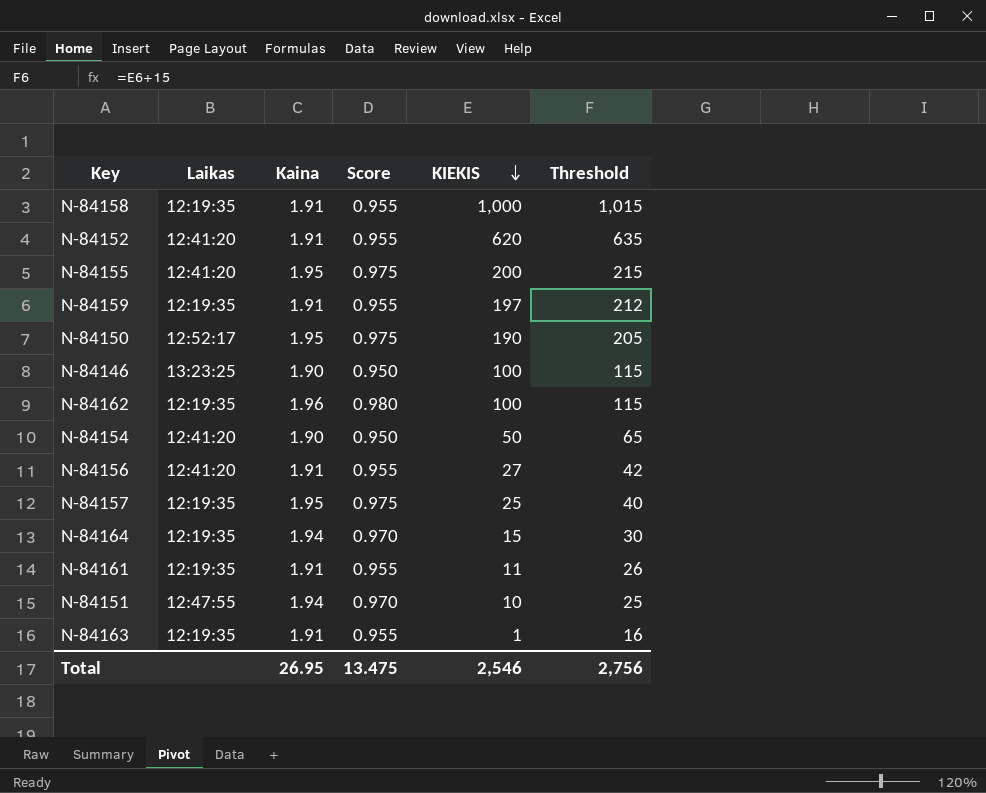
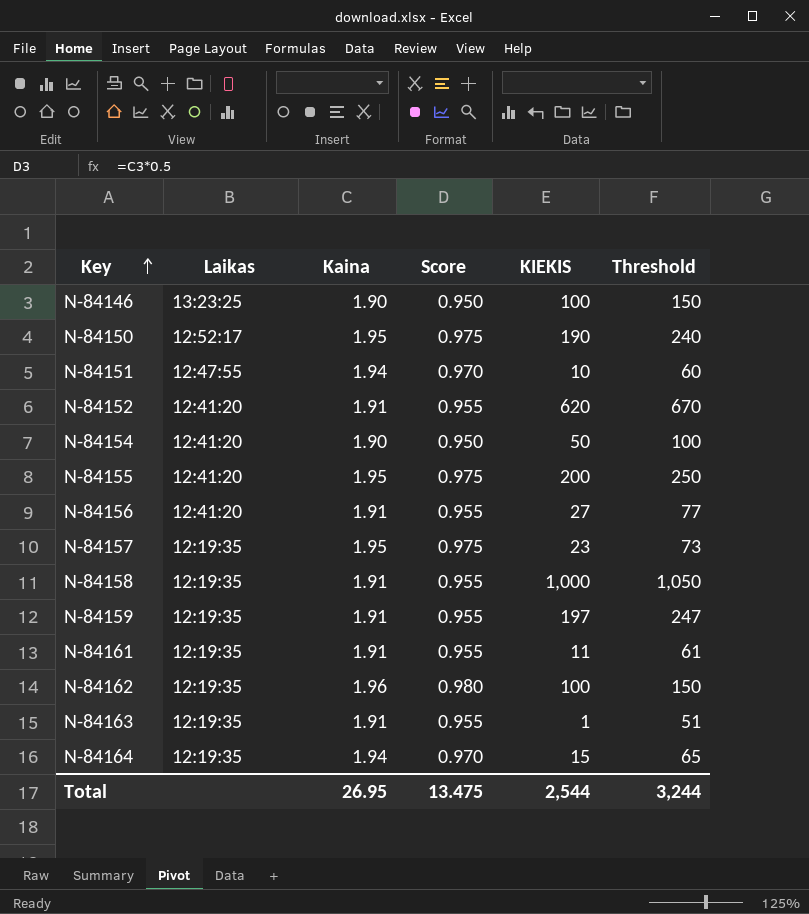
row order: KIEKIS descending -> Key ascending
column Threshold | formula: [KIEKIS] + 15 -> [KIEKIS] + 50
N-84157 | KIEKIS: 25 -> 23
Total | KIEKIS: 2,546 -> 2,544
Total | Threshold: 2,756 -> 3,244

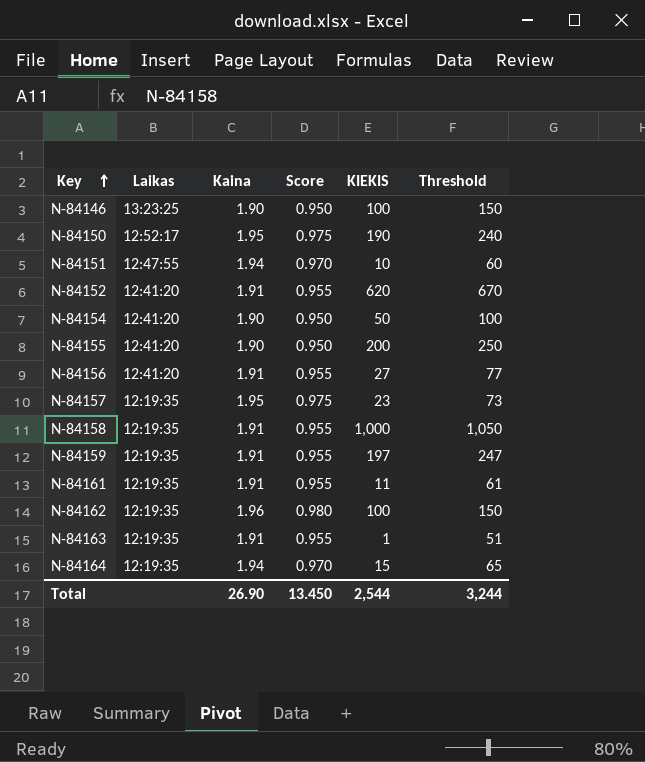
N-84155 | Kaina: 1.95 -> 1.90
N-84155 | Score: 0.975 -> 0.950
Total | Kaina: 26.95 -> 26.90
Total | Score: 13.475 -> 13.450

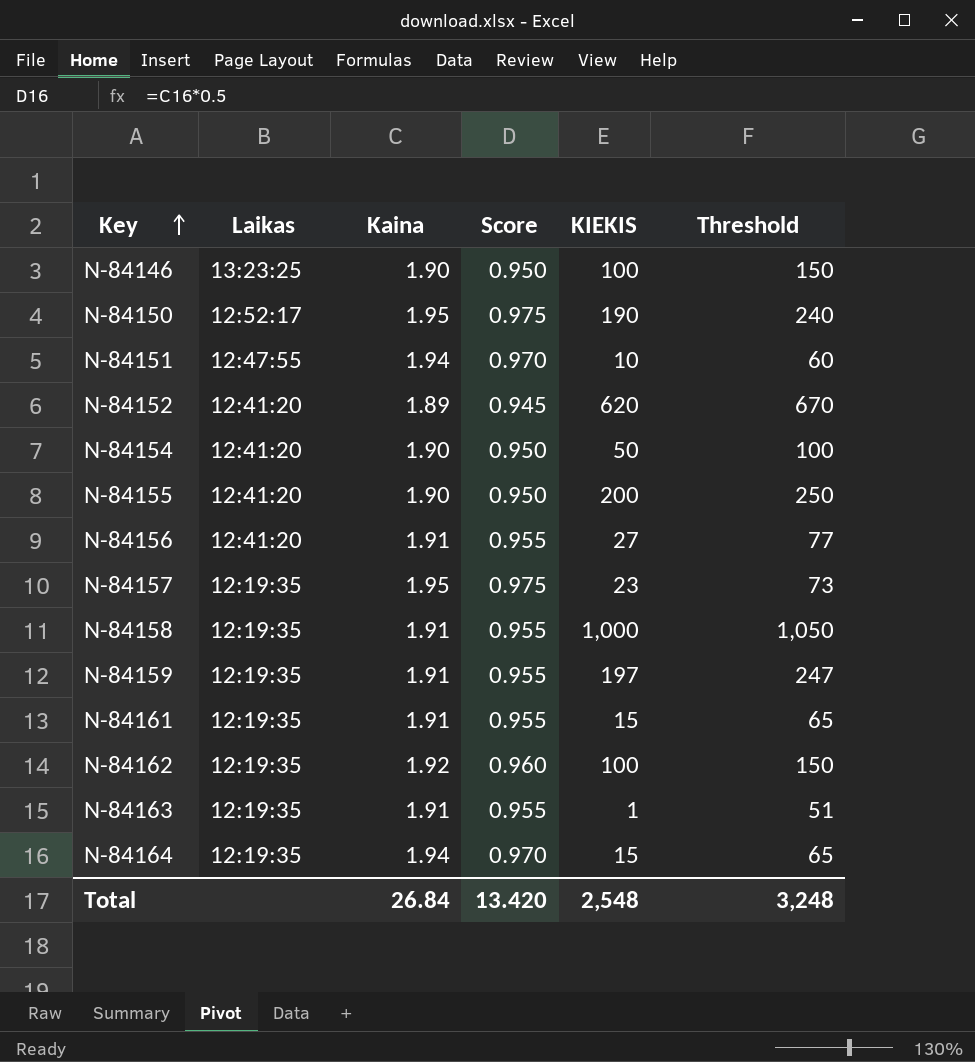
N-84152 | Kaina: 1.91 -> 1.89
N-84152 | Score: 0.955 -> 0.945
N-84161 | KIEKIS: 11 -> 15
N-84161 | Threshold: 61 -> 65
N-84162 | Kaina: 1.96 -> 1.92
N-84162 | Score: 0.980 -> 0.960
Total | Kaina: 26.90 -> 26.84
Total | Score: 13.450 -> 13.420
Total | KIEKIS: 2,544 -> 2,548
Total | Threshold: 3,244 -> 3,248

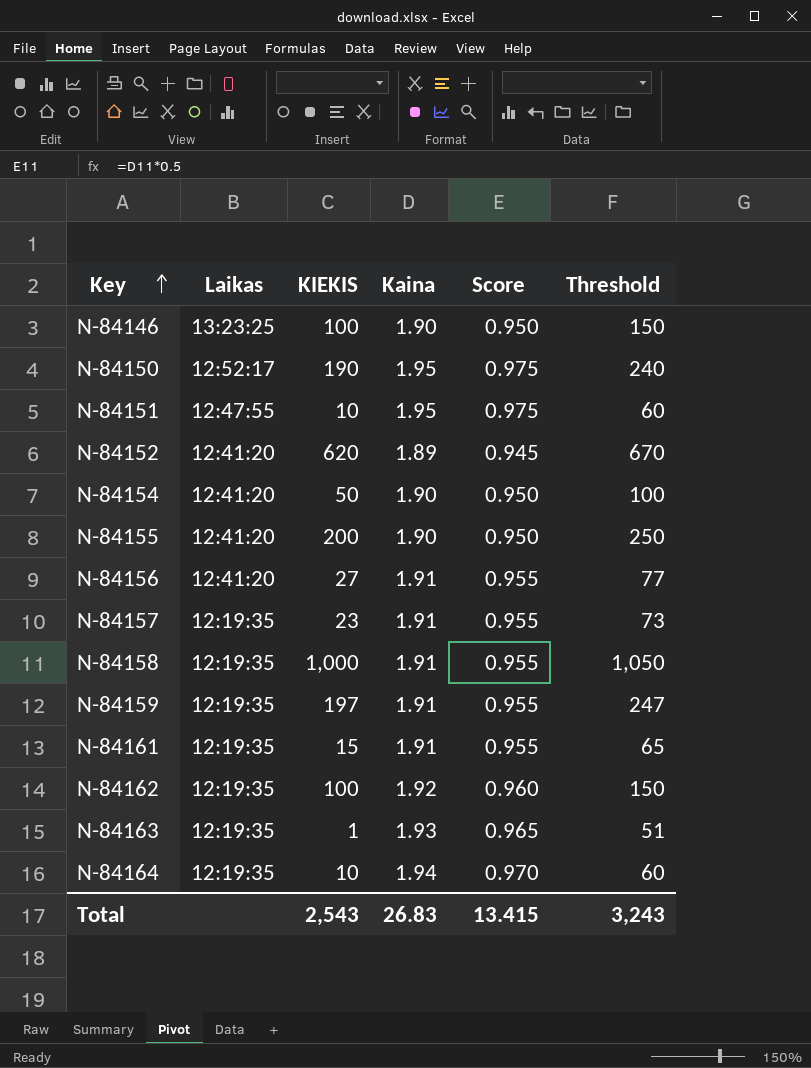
column KIEKIS | position: 5 -> 3
N-84151 | Kaina: 1.94 -> 1.95
N-84151 | Score: 0.970 -> 0.975
N-84157 | Kaina: 1.95 -> 1.91
N-84157 | Score: 0.975 -> 0.955
N-84163 | Kaina: 1.91 -> 1.93
N-84163 | Score: 0.955 -> 0.965
N-84164 | KIEKIS: 15 -> 10
N-84164 | Threshold: 65 -> 60
Total | KIEKIS: 2,548 -> 2,543
Total | Kaina: 26.84 -> 26.83
Total | Score: 13.420 -> 13.415
Total | Threshold: 3,248 -> 3,243

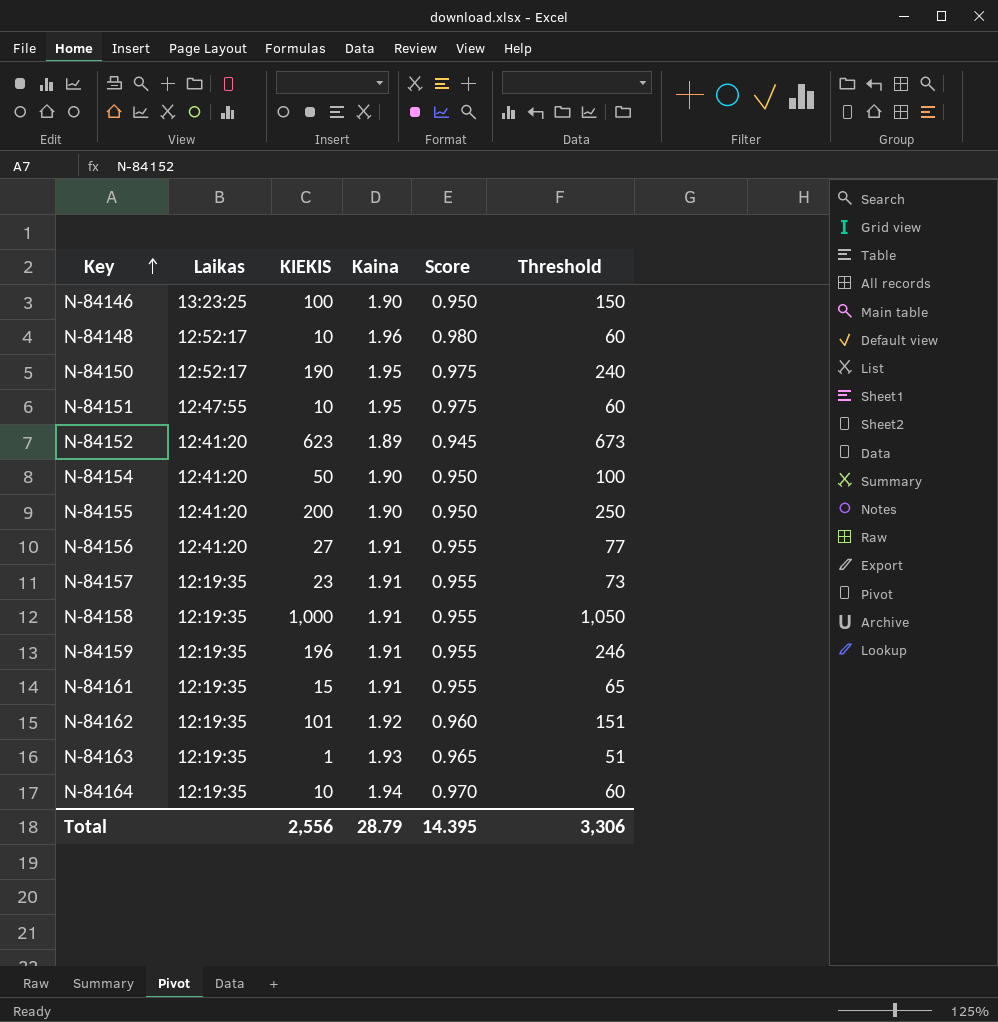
row N-84148: none -> 12:52:17 | 10 | 1.96 | 0.980 | 60
N-84152 | KIEKIS: 620 -> 623
N-84152 | Threshold: 670 -> 673
N-84159 | KIEKIS: 197 -> 196
N-84159 | Threshold: 247 -> 246
N-84162 | KIEKIS: 100 -> 101
N-84162 | Threshold: 150 -> 151
Total | KIEKIS: 2,543 -> 2,556
Total | Kaina: 26.83 -> 28.79
Total | Score: 13.415 -> 14.395
Total | Threshold: 3,243 -> 3,306

